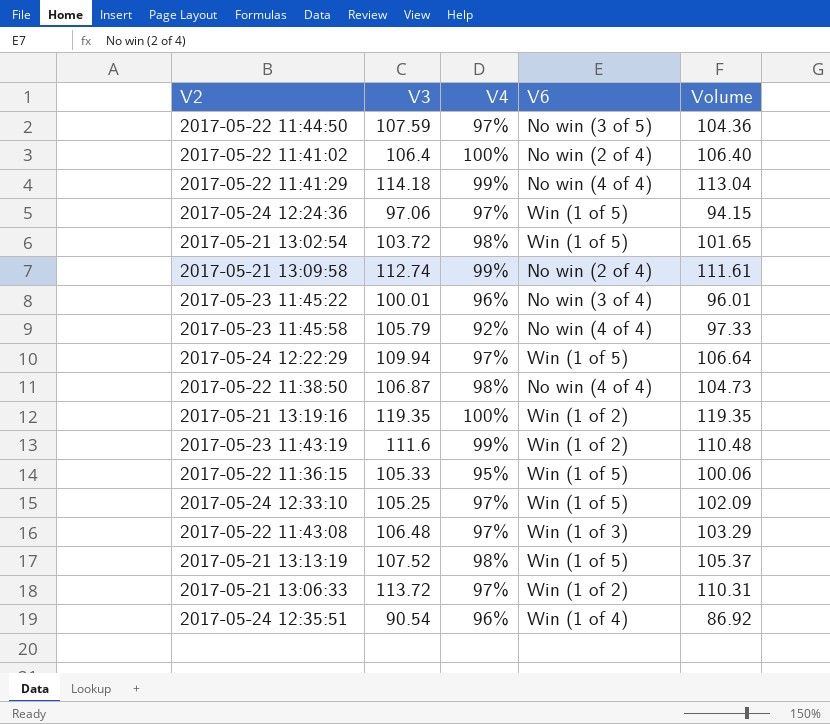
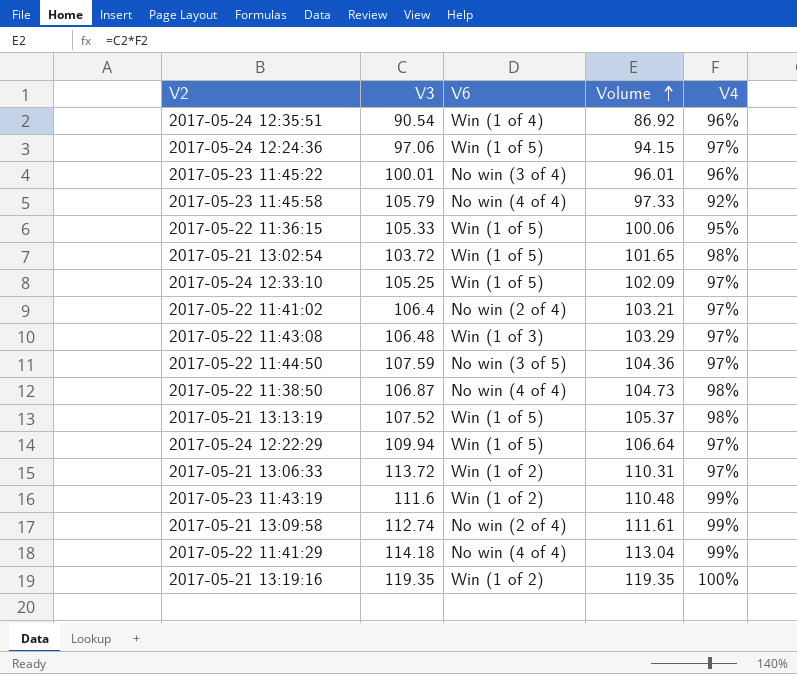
row order: none -> Volume ascending
column V4 | position: 3 -> 5
2017-05-22 11:41:02 | Volume: 106.40 -> 103.21
2017-05-22 11:41:02 | V4: 100% -> 97%

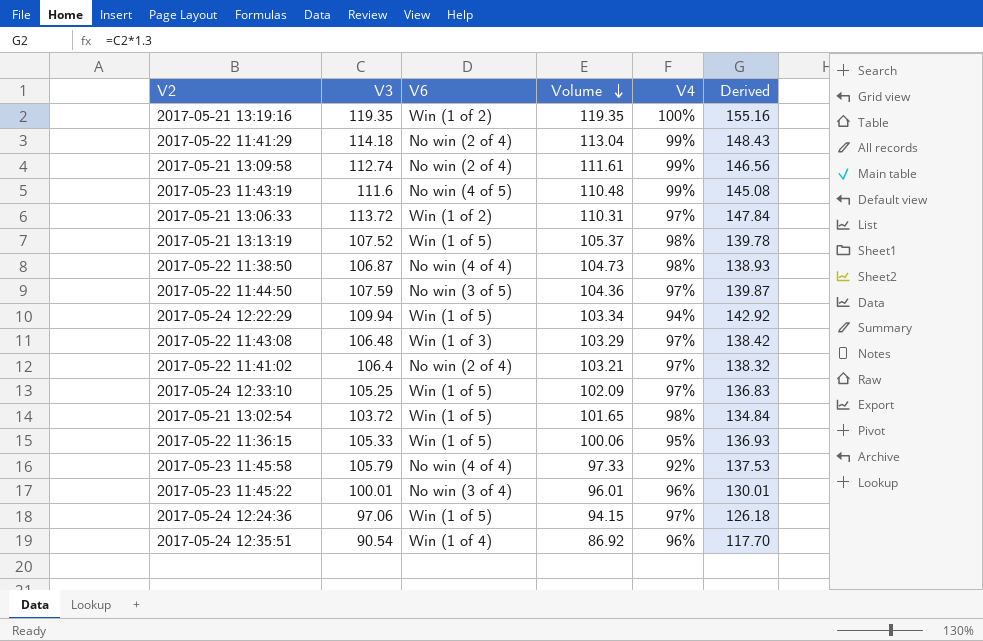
row order: Volume ascending -> Volume descending
column Derived | formula: none -> [V3] * 1.3
2017-05-22 11:41:29 | V6: No win (4 of 4) -> No win (2 of 4)
2017-05-23 11:43:19 | V6: Win (1 of 2) -> No win (4 of 5)
2017-05-24 12:22:29 | Volume: 106.64 -> 103.34
2017-05-24 12:22:29 | V4: 97% -> 94%

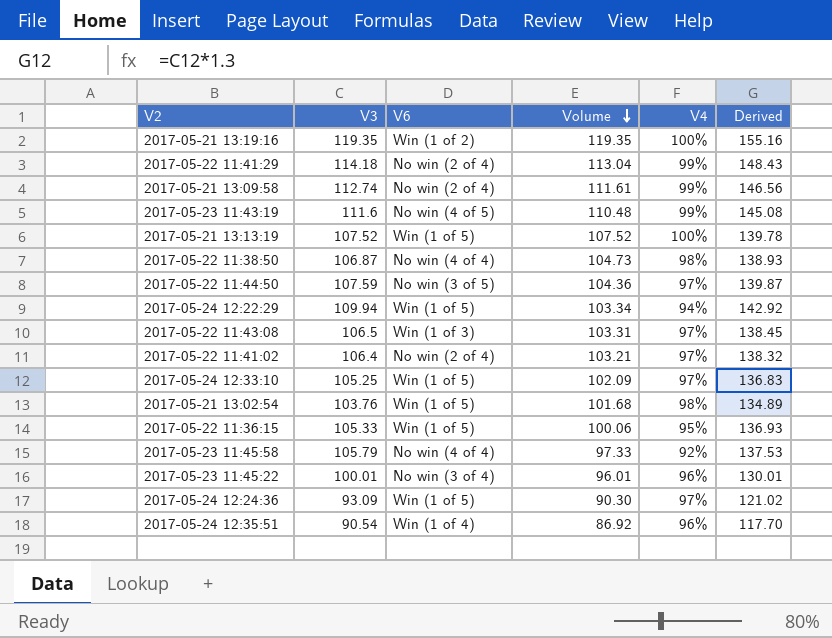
row 2017-05-21 13:06:33: 113.72 | Win (1 of 2) | 110.31 | 97% | 147.84 -> none
2017-05-21 13:13:19 | Volume: 105.37 -> 107.52
2017-05-21 13:13:19 | V4: 98% -> 100%
2017-05-22 11:43:08 | V3: 106.48 -> 106.5
2017-05-22 11:43:08 | Volume: 103.29 -> 103.31
2017-05-22 11:43:08 | Derived: 138.42 -> 138.45
2017-05-21 13:02:54 | V3: 103.72 -> 103.76
2017-05-21 13:02:54 | Volume: 101.65 -> 101.68
2017-05-21 13:02:54 | Derived: 134.84 -> 134.89
2017-05-24 12:24:36 | V3: 97.06 -> 93.09
2017-05-24 12:24:36 | Volume: 94.15 -> 90.30
2017-05-24 12:24:36 | Derived: 126.18 -> 121.02

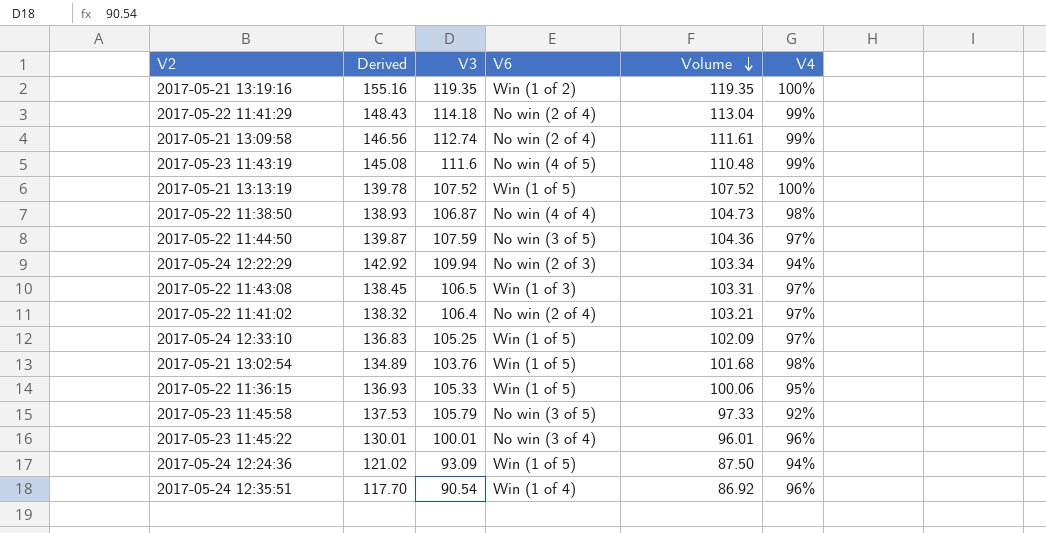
column Derived | position: 6 -> 2
2017-05-24 12:22:29 | V6: Win (1 of 5) -> No win (2 of 3)
2017-05-23 11:45:58 | V6: No win (4 of 4) -> No win (3 of 5)
2017-05-24 12:24:36 | Volume: 90.30 -> 87.50
2017-05-24 12:24:36 | V4: 97% -> 94%

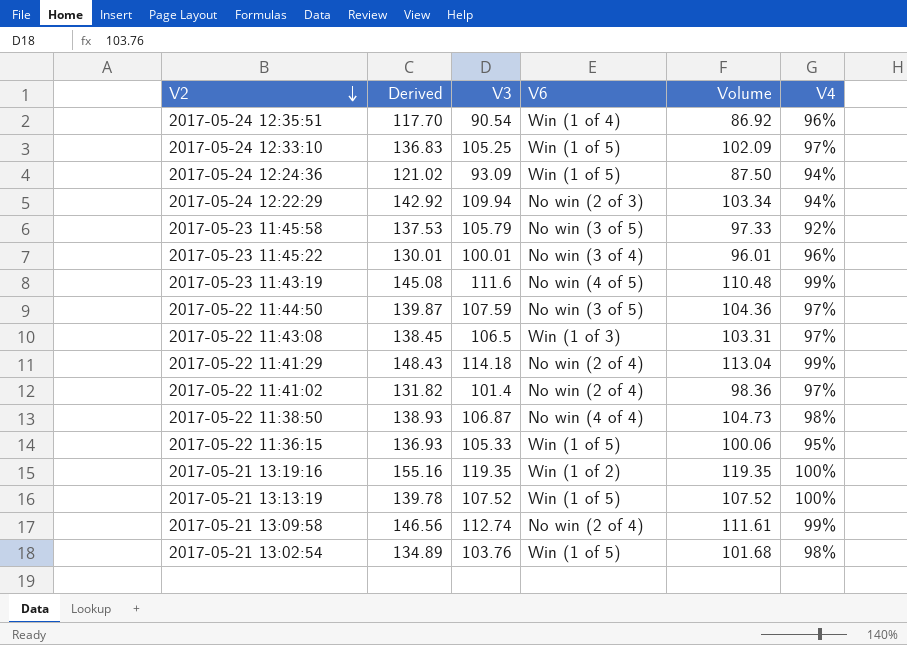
row order: Volume descending -> V2 descending
2017-05-22 11:41:02 | Derived: 138.32 -> 131.82
2017-05-22 11:41:02 | V3: 106.4 -> 101.4
2017-05-22 11:41:02 | Volume: 103.21 -> 98.36

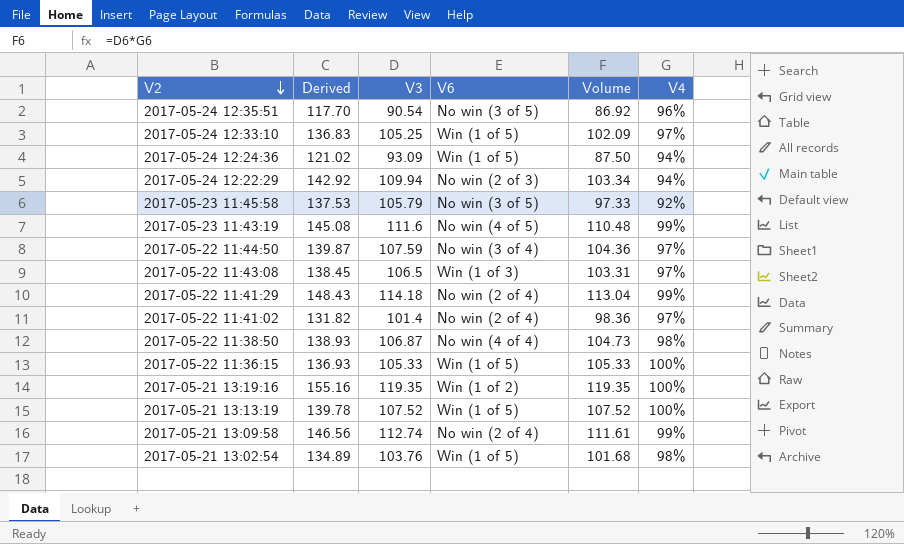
row 2017-05-23 11:45:22: 130.01 | 100.01 | No win (3 of 4) | 96.01 | 96% -> none
2017-05-24 12:35:51 | V6: Win (1 of 4) -> No win (3 of 5)
2017-05-22 11:44:50 | V6: No win (3 of 5) -> No win (3 of 4)
2017-05-22 11:36:15 | Volume: 100.06 -> 105.33
2017-05-22 11:36:15 | V4: 95% -> 100%

